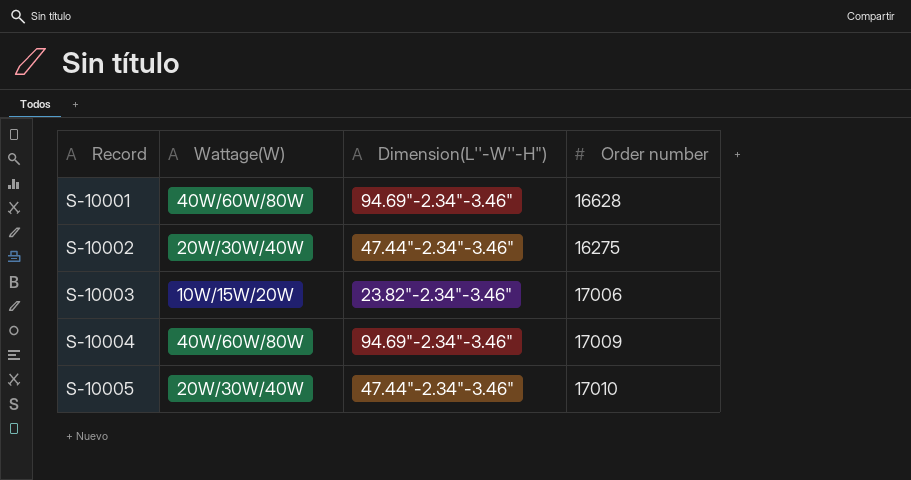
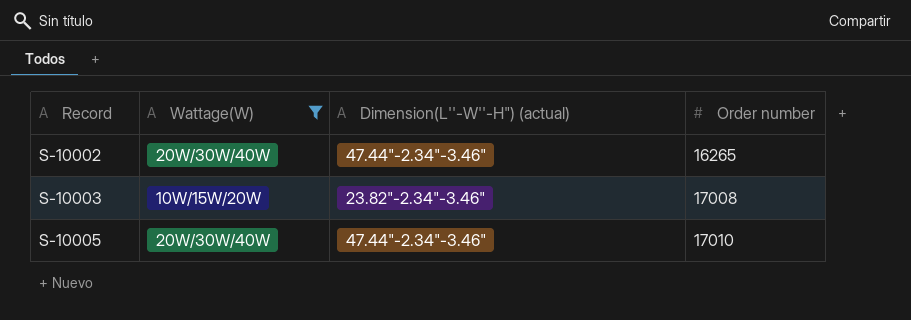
filter: none -> Wattage(W) != 40W/60W/80W
column name: Dimension(L''-W''-H") -> Dimension(L''-W''-H") (actual)
S-10002 | Order number: 16275 -> 16265
S-10003 | Order number: 17006 -> 17008

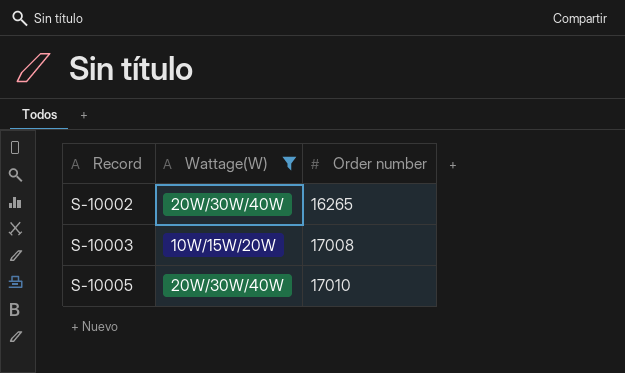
column Dimension(L''-W''-H") (actual) | position: 3 -> none

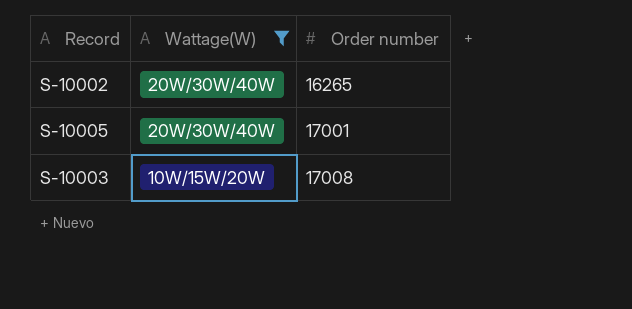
row order: Record ascending -> Wattage(W) descending
S-10005 | Order number: 17010 -> 17001

